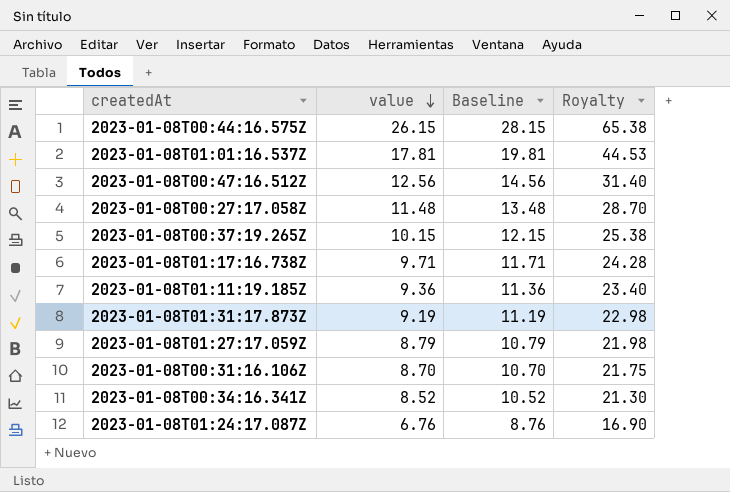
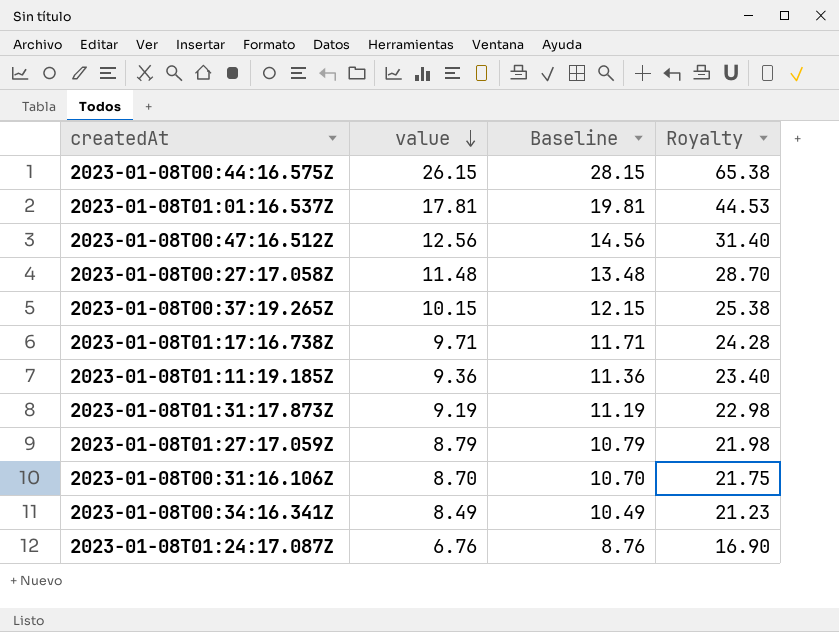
2023-01-08T00:34:16.341Z | value: 8.52 -> 8.49
2023-01-08T00:34:16.341Z | Baseline: 10.52 -> 10.49
2023-01-08T00:34:16.341Z | Royalty: 21.30 -> 21.23

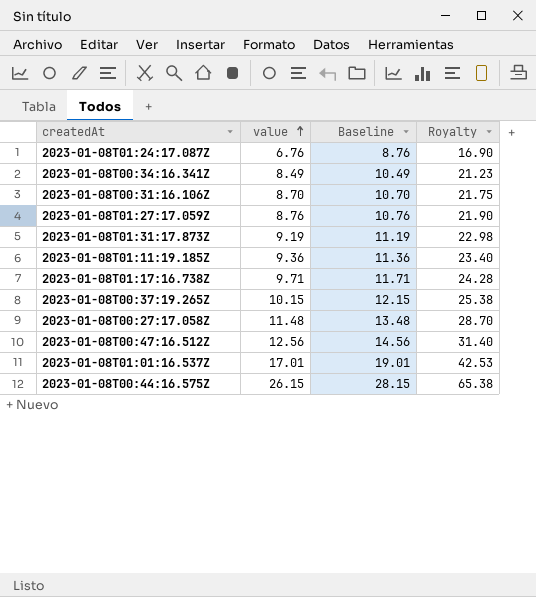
row order: value descending -> value ascending
2023-01-08T01:27:17.059Z | value: 8.79 -> 8.76
2023-01-08T01:27:17.059Z | Baseline: 10.79 -> 10.76
2023-01-08T01:27:17.059Z | Royalty: 21.98 -> 21.90
2023-01-08T01:01:16.537Z | value: 17.81 -> 17.01
2023-01-08T01:01:16.537Z | Baseline: 19.81 -> 19.01
2023-01-08T01:01:16.537Z | Royalty: 44.53 -> 42.53

